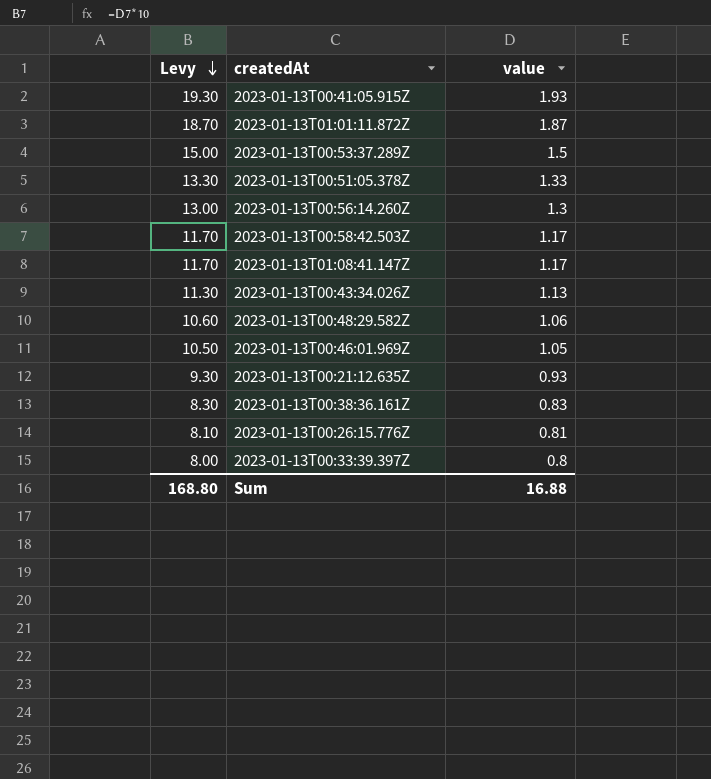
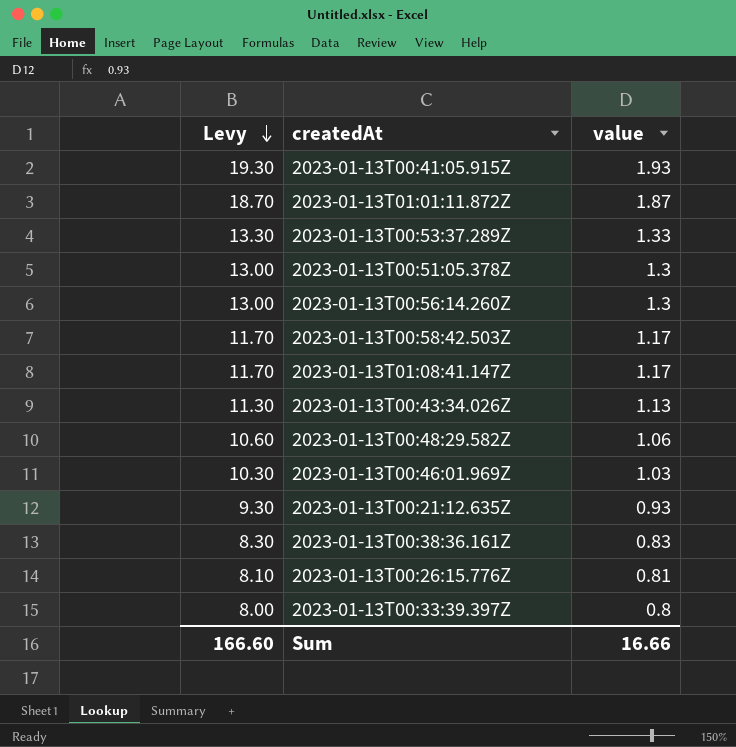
2023-01-13T00:53:37.289Z | Levy: 15.00 -> 13.30
2023-01-13T00:53:37.289Z | value: 1.5 -> 1.33
2023-01-13T00:51:05.378Z | Levy: 13.30 -> 13.00
2023-01-13T00:51:05.378Z | value: 1.33 -> 1.3
2023-01-13T00:46:01.969Z | Levy: 10.50 -> 10.30
2023-01-13T00:46:01.969Z | value: 1.05 -> 1.03
Sum | Levy: 168.80 -> 166.60
Sum | value: 16.88 -> 16.66

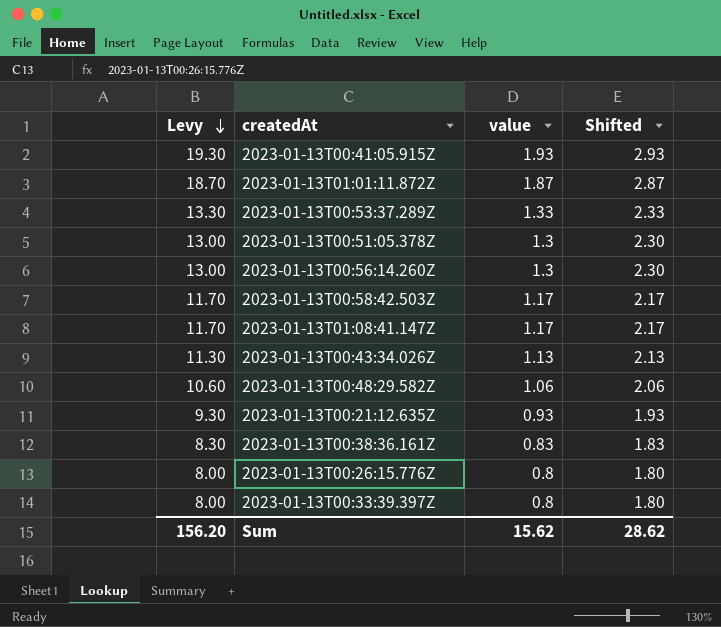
column Shifted | formula: none -> [value] + 1
row 2023-01-13T00:46:01.969Z: 10.30 | 1.03 -> none
2023-01-13T00:26:15.776Z | Levy: 8.10 -> 8.00
2023-01-13T00:26:15.776Z | value: 0.81 -> 0.8
Sum | Levy: 166.60 -> 156.20
Sum | value: 16.66 -> 15.62

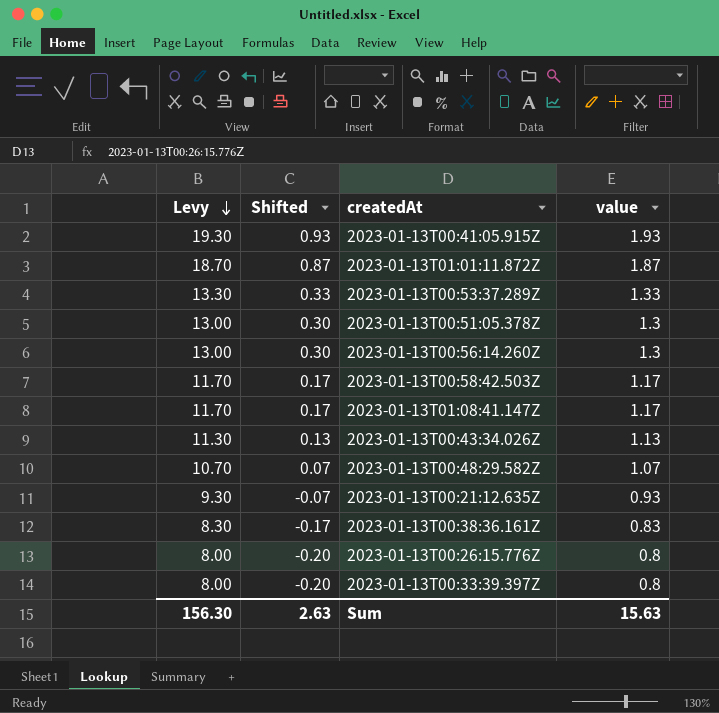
column Shifted | formula: [value] + 1 -> [value] - 1
column Shifted | position: 4 -> 2
2023-01-13T00:48:29.582Z | Levy: 10.60 -> 10.70
2023-01-13T00:48:29.582Z | value: 1.06 -> 1.07
Sum | Levy: 156.20 -> 156.30
Sum | Shifted: 28.62 -> 2.63
Sum | value: 15.62 -> 15.63

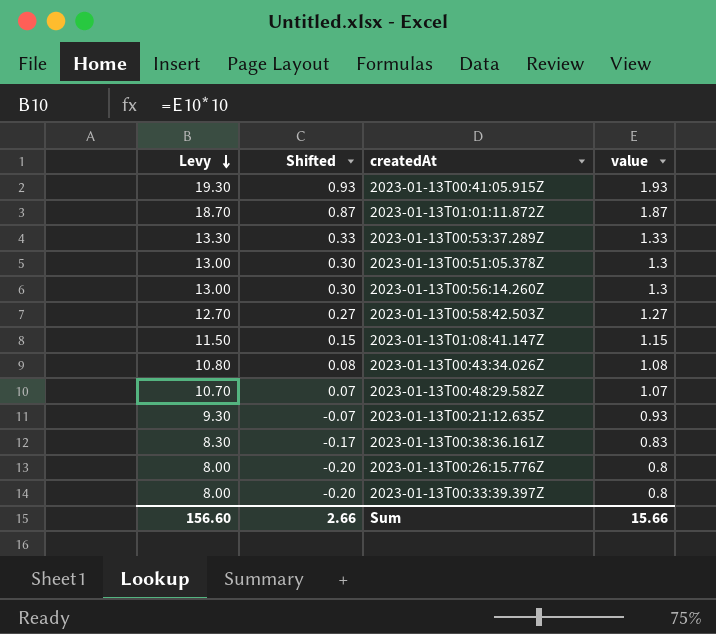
2023-01-13T00:58:42.503Z | Levy: 11.70 -> 12.70
2023-01-13T00:58:42.503Z | Shifted: 0.17 -> 0.27
2023-01-13T00:58:42.503Z | value: 1.17 -> 1.27
2023-01-13T01:08:41.147Z | Levy: 11.70 -> 11.50
2023-01-13T01:08:41.147Z | Shifted: 0.17 -> 0.15
2023-01-13T01:08:41.147Z | value: 1.17 -> 1.15
2023-01-13T00:43:34.026Z | Levy: 11.30 -> 10.80
2023-01-13T00:43:34.026Z | Shifted: 0.13 -> 0.08
2023-01-13T00:43:34.026Z | value: 1.13 -> 1.08
Sum | Levy: 156.30 -> 156.60
Sum | Shifted: 2.63 -> 2.66
Sum | value: 15.63 -> 15.66

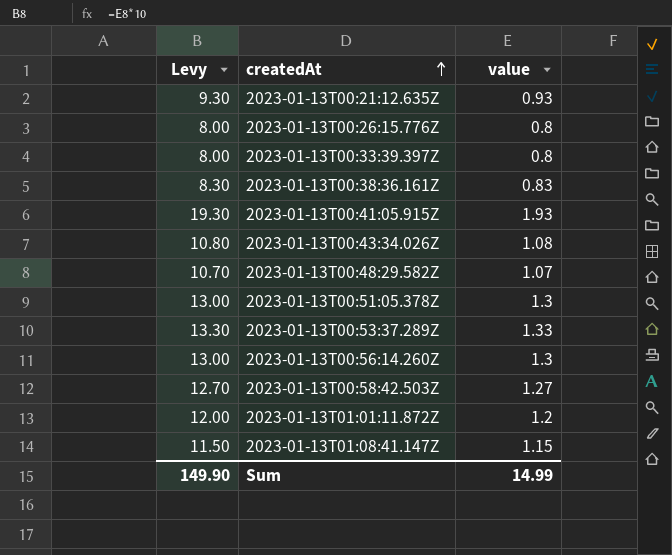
row order: Levy descending -> createdAt ascending
column Shifted | formula: [value] - 1 -> none
2023-01-13T01:01:11.872Z | Levy: 18.70 -> 12.00
2023-01-13T01:01:11.872Z | value: 1.87 -> 1.2
Sum | Levy: 156.60 -> 149.90
Sum | value: 15.66 -> 14.99

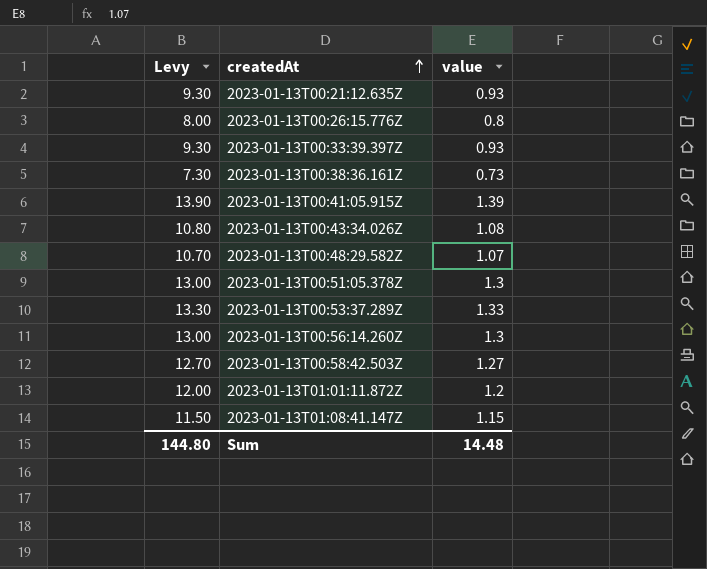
2023-01-13T00:33:39.397Z | Levy: 8.00 -> 9.30
2023-01-13T00:33:39.397Z | value: 0.8 -> 0.93
2023-01-13T00:38:36.161Z | Levy: 8.30 -> 7.30
2023-01-13T00:38:36.161Z | value: 0.83 -> 0.73
2023-01-13T00:41:05.915Z | Levy: 19.30 -> 13.90
2023-01-13T00:41:05.915Z | value: 1.93 -> 1.39
Sum | Levy: 149.90 -> 144.80
Sum | value: 14.99 -> 14.48

